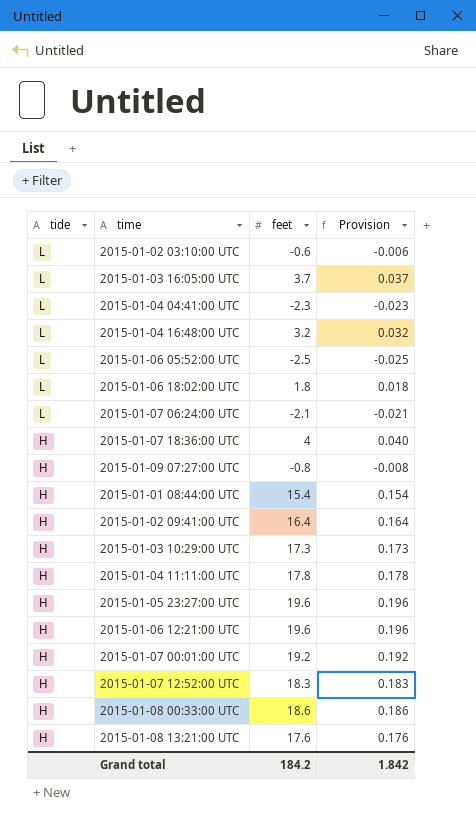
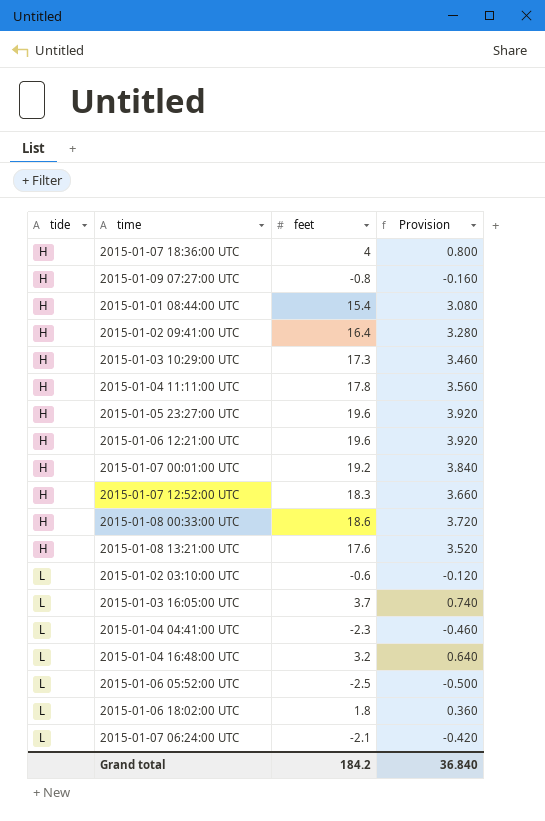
row order: tide descending -> tide ascending
column Provision | formula: [feet] * 0.01 -> [feet] * 0.2
Grand total | Provision: 1.842 -> 36.840

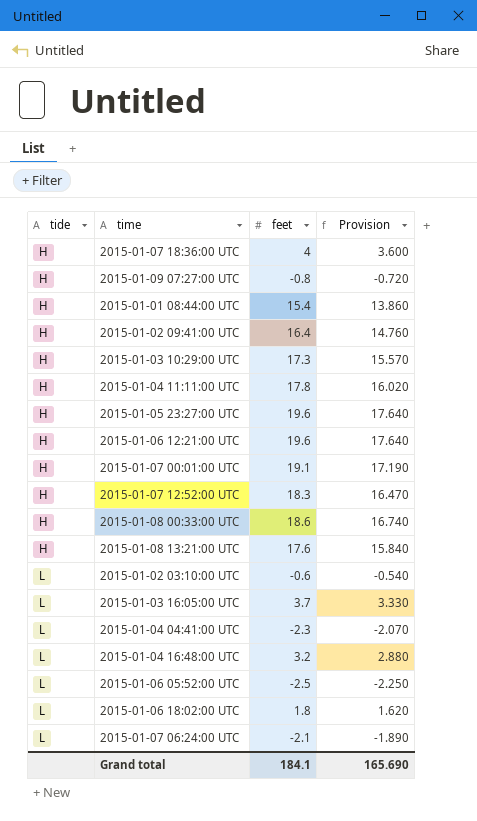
column Provision | formula: [feet] * 0.2 -> [feet] * 0.9
2015-01-07 00:01:00 UTC | feet: 19.2 -> 19.1
Grand total | feet: 184.2 -> 184.1
Grand total | Provision: 36.840 -> 165.690

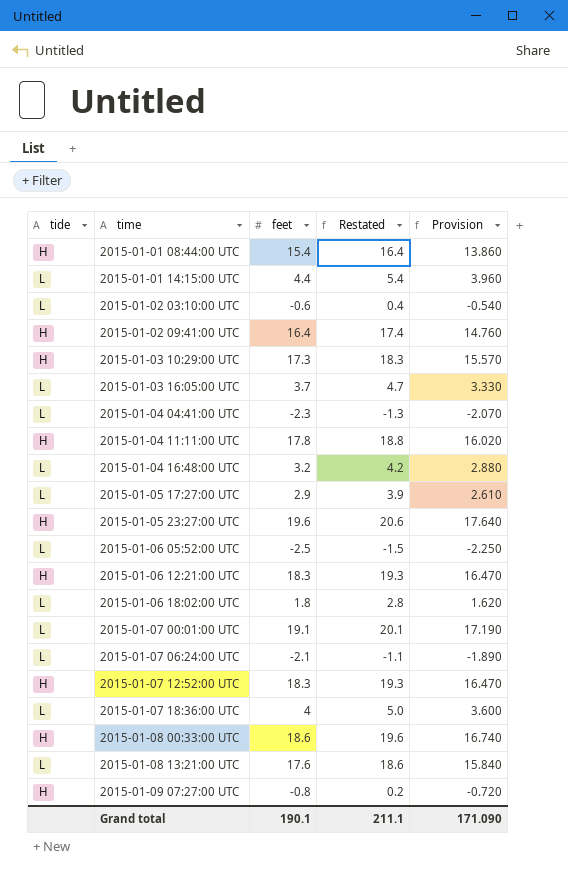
row order: tide ascending -> time ascending
column Restated | formula: none -> [feet] + 1
row 2015-01-01 14:15:00 UTC: none -> L | 4.4 | 5.4 | 3.960
row 2015-01-05 17:27:00 UTC: none -> L | 2.9 | 3.9 | 2.610
2015-01-06 12:21:00 UTC | feet: 19.6 -> 18.3
2015-01-06 12:21:00 UTC | Provision: 17.640 -> 16.470
2015-01-07 00:01:00 UTC | tide: H -> L
2015-01-07 18:36:00 UTC | tide: H -> L
2015-01-08 13:21:00 UTC | tide: H -> L
Grand total | feet: 184.1 -> 190.1
Grand total | Provision: 165.690 -> 171.090

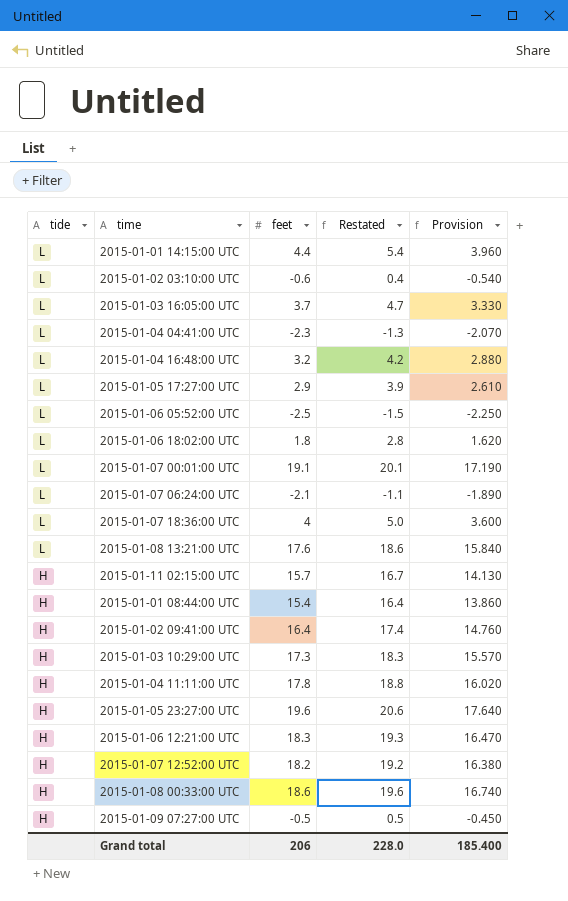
row order: time ascending -> tide descending
row 2015-01-11 02:15:00 UTC: none -> H | 15.7 | 16.7 | 14.130
2015-01-07 12:52:00 UTC | feet: 18.3 -> 18.2
2015-01-07 12:52:00 UTC | Restated: 19.3 -> 19.2
2015-01-07 12:52:00 UTC | Provision: 16.470 -> 16.380
2015-01-09 07:27:00 UTC | feet: -0.8 -> -0.5
2015-01-09 07:27:00 UTC | Restated: 0.2 -> 0.5
2015-01-09 07:27:00 UTC | Provision: -0.720 -> -0.450
Grand total | feet: 190.1 -> 206
Grand total | Restated: 211.1 -> 228.0
Grand total | Provision: 171.090 -> 185.400

